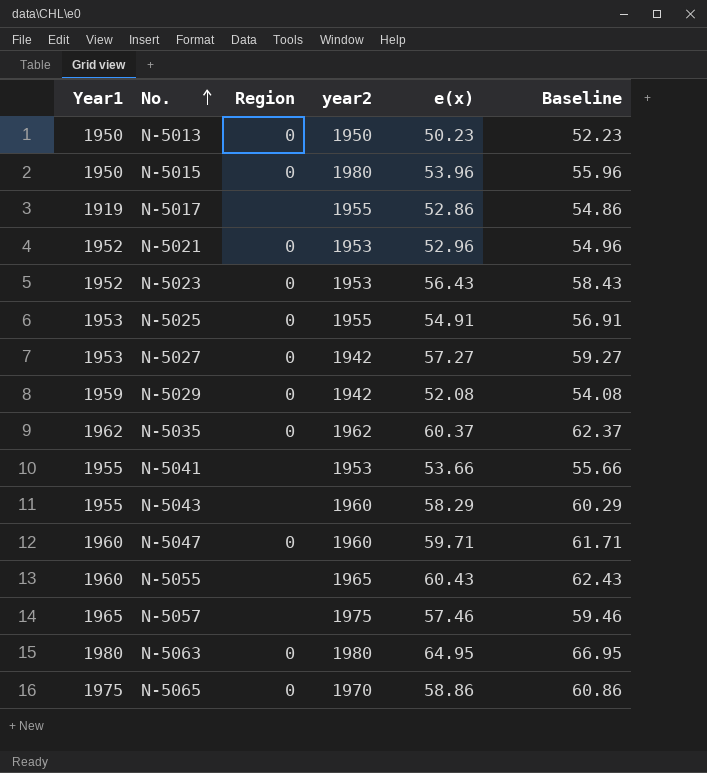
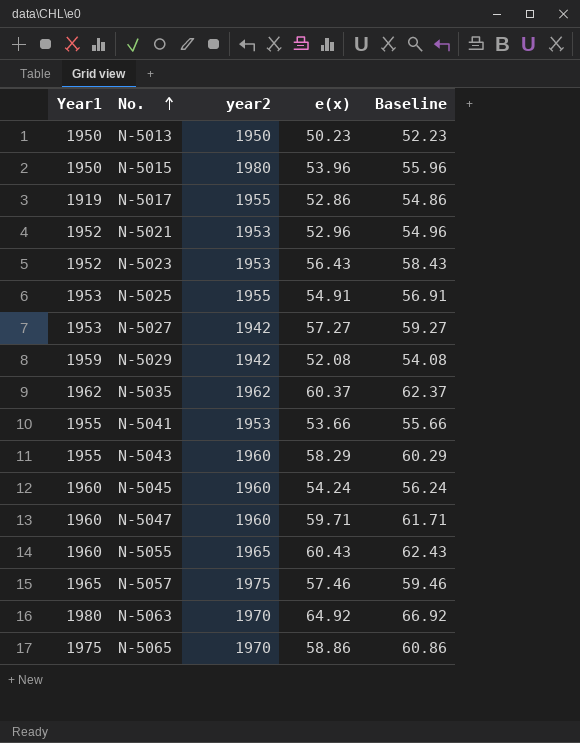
column Region | position: 3 -> none
row N-5045: none -> 1960 | 1960 | 54.24 | 56.24
N-5063 | year2: 1980 -> 1970
N-5063 | e(x): 64.95 -> 64.92
N-5063 | Baseline: 66.95 -> 66.92

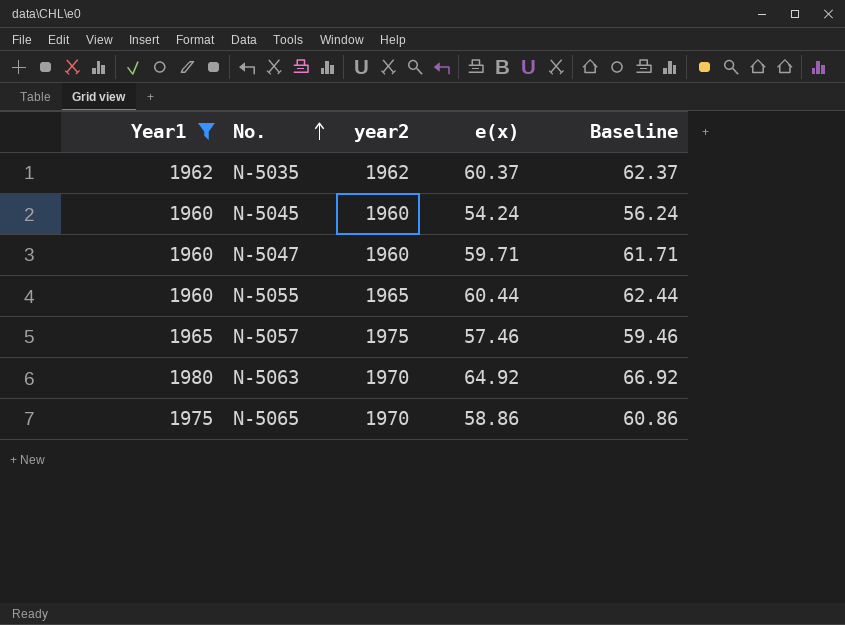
filter: none -> Year1 >= 1960
N-5055 | e(x): 60.43 -> 60.44
N-5055 | Baseline: 62.43 -> 62.44

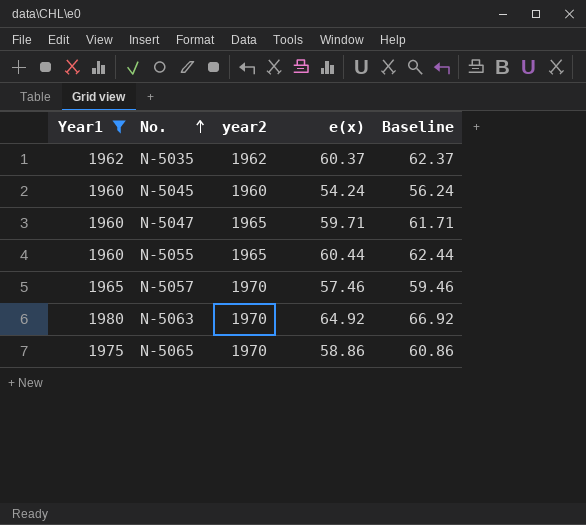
N-5047 | year2: 1960 -> 1965
N-5057 | year2: 1975 -> 1970

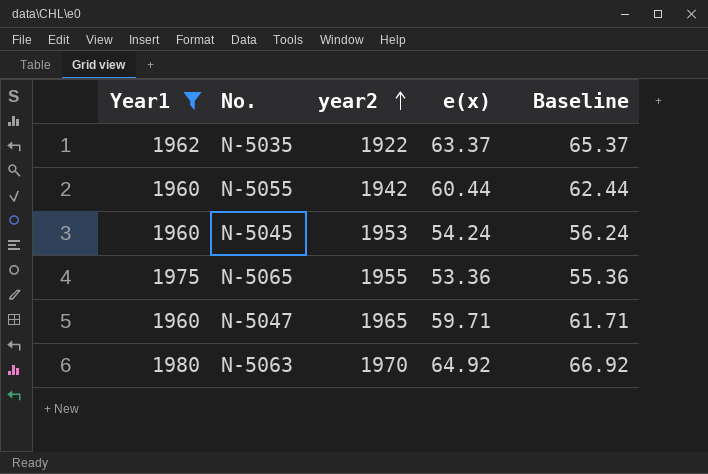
row order: No. ascending -> year2 ascending
row N-5057: 1965 | 1970 | 57.46 | 59.46 -> none
N-5035 | year2: 1962 -> 1922
N-5035 | e(x): 60.37 -> 63.37
N-5035 | Baseline: 62.37 -> 65.37
N-5055 | year2: 1965 -> 1942
N-5045 | year2: 1960 -> 1953
N-5065 | year2: 1970 -> 1955
N-5065 | e(x): 58.86 -> 53.36
N-5065 | Baseline: 60.86 -> 55.36

